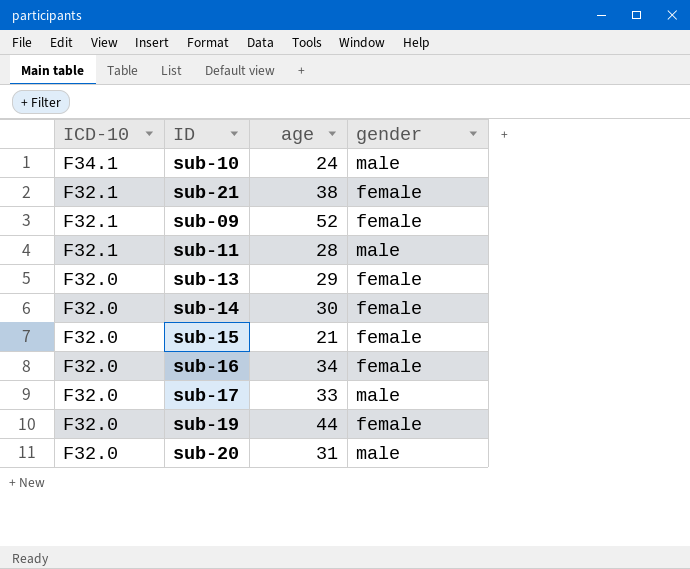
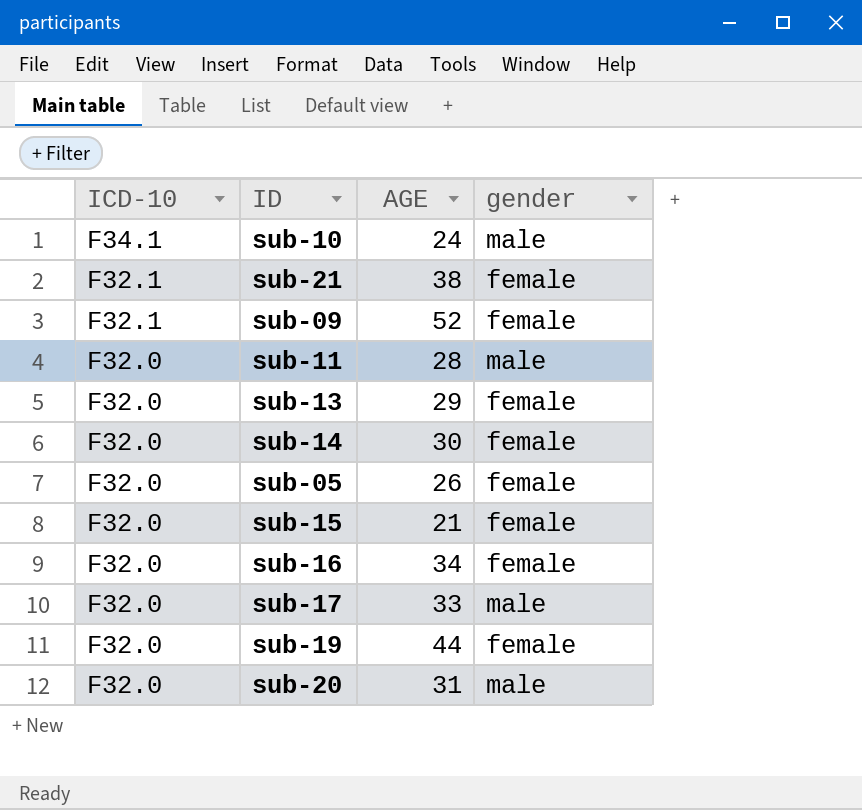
column name: age -> AGE
sub-11 | ICD-10: F32.1 -> F32.0
row sub-05: none -> F32.0 | 26 | female

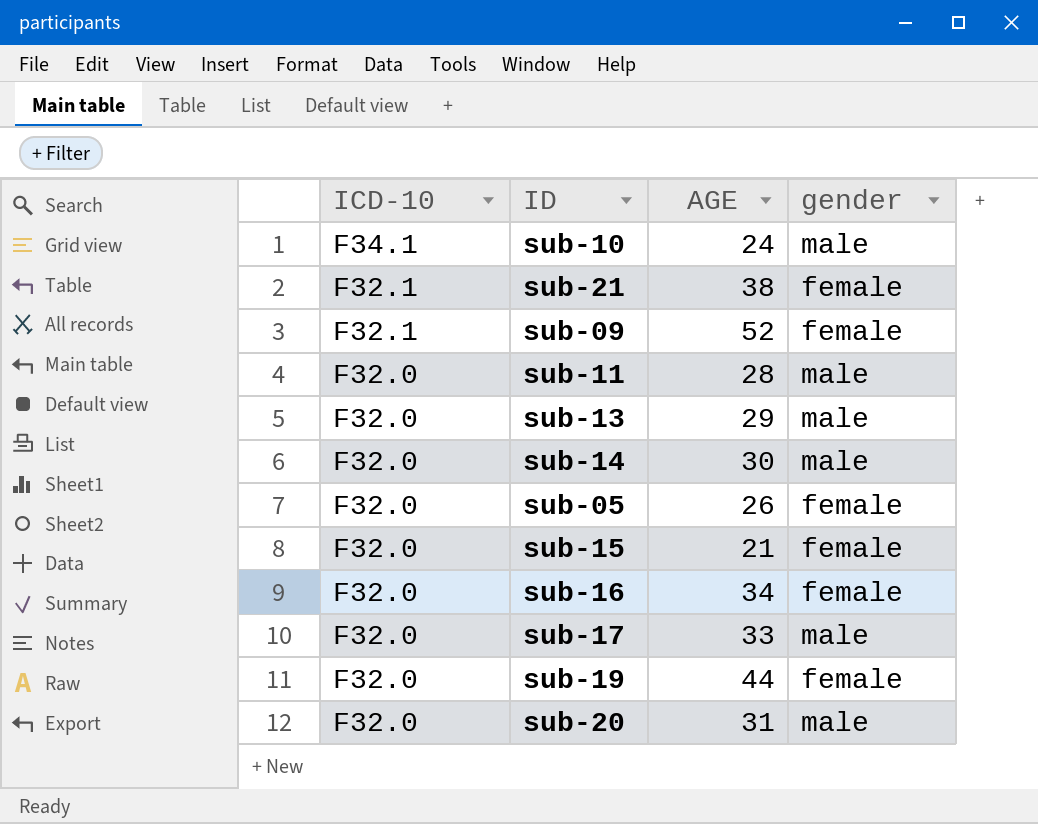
sub-13 | gender: female -> male
sub-14 | gender: female -> male

